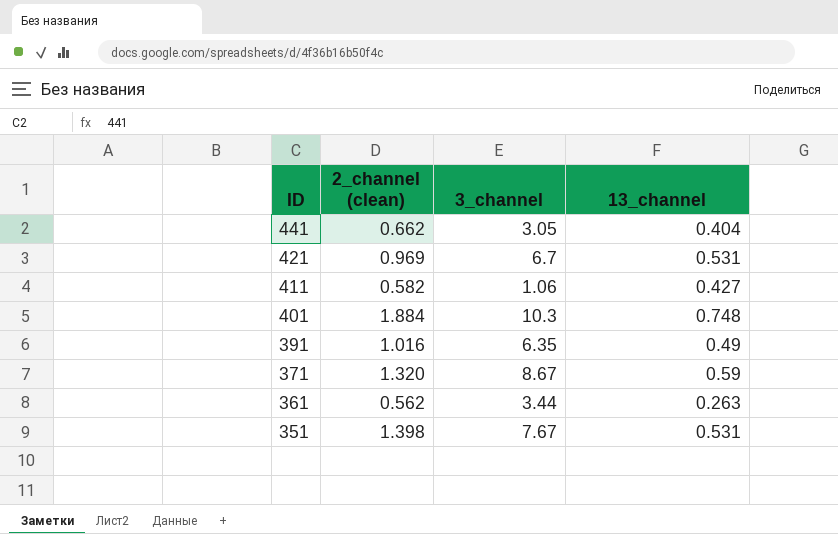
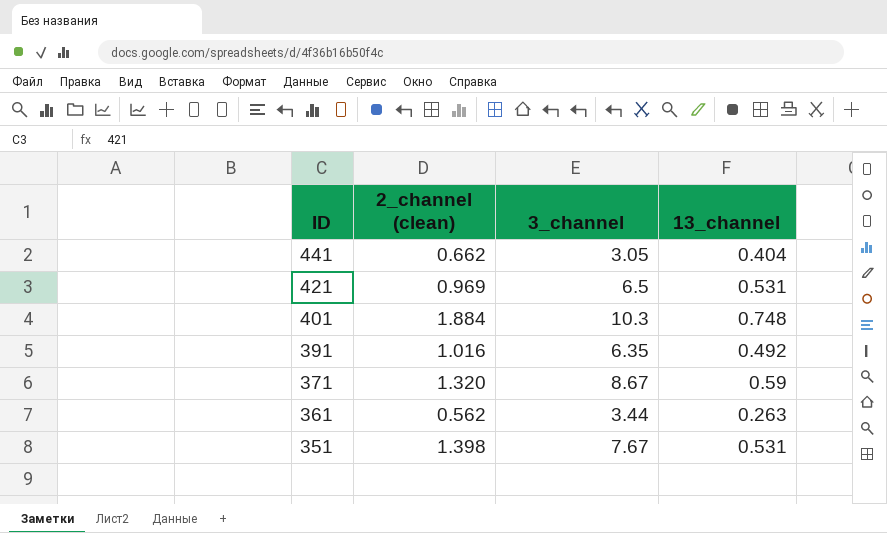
row 411: 0.582 | 1.06 | 0.427 -> none
421 | 3_channel: 6.7 -> 6.5
391 | 13_channel: 0.49 -> 0.492

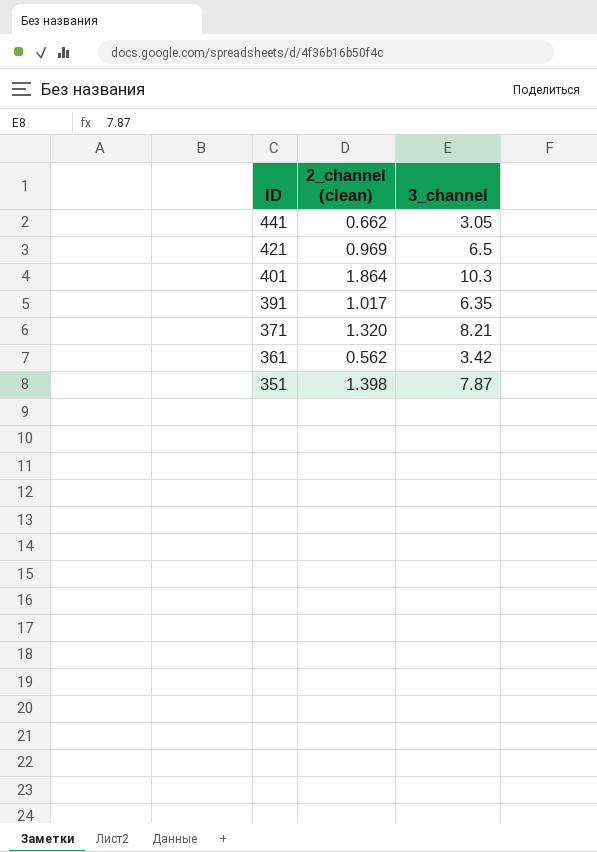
column 13_channel | position: 4 -> none
401 | 2_channel (clean): 1.884 -> 1.864
391 | 2_channel (clean): 1.016 -> 1.017
371 | 3_channel: 8.67 -> 8.21
361 | 3_channel: 3.44 -> 3.42
351 | 3_channel: 7.67 -> 7.87

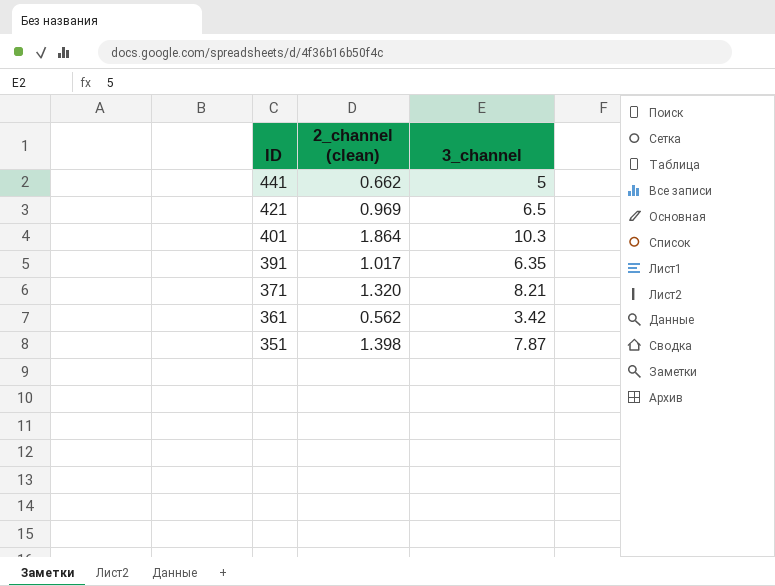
441 | 3_channel: 3.05 -> 5

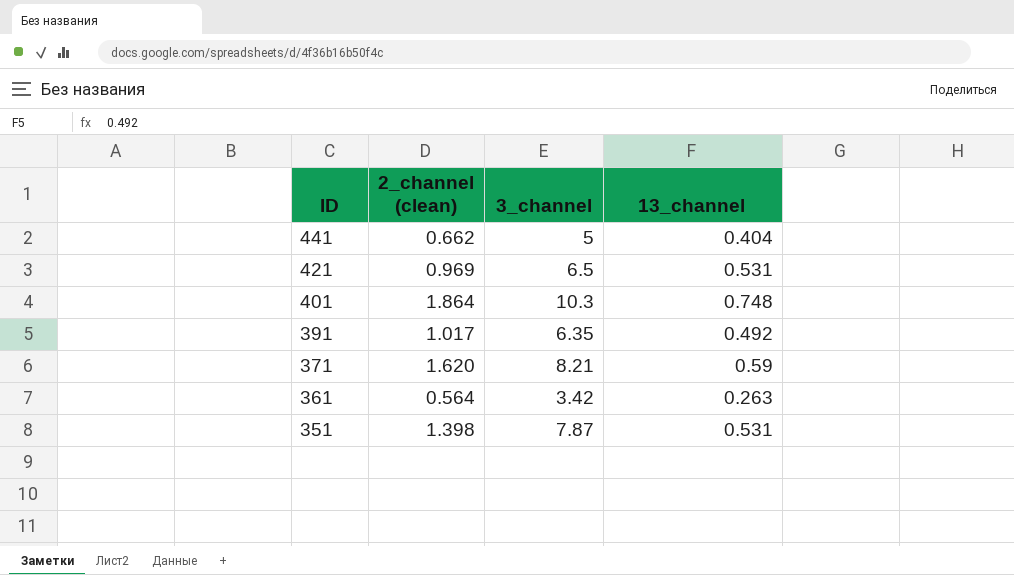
column 13_channel | position: none -> 4
371 | 2_channel (clean): 1.320 -> 1.620
361 | 2_channel (clean): 0.562 -> 0.564

